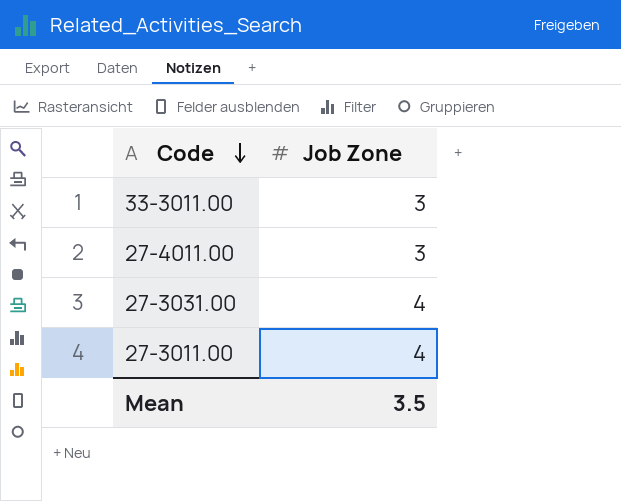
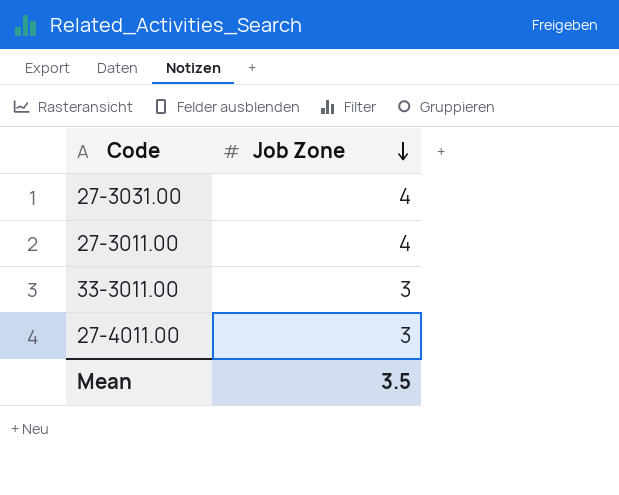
row order: Code descending -> Job Zone descending

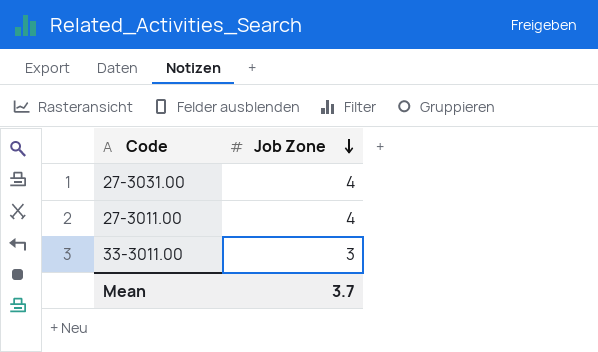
row 27-4011.00: 3 -> none
Mean | Job Zone: 3.5 -> 3.7

